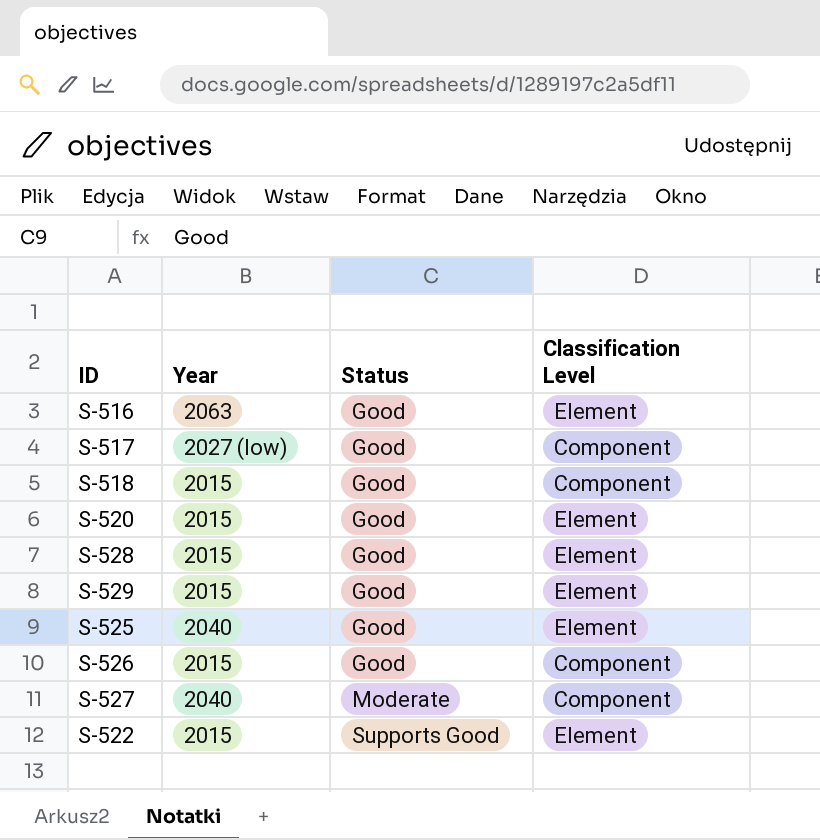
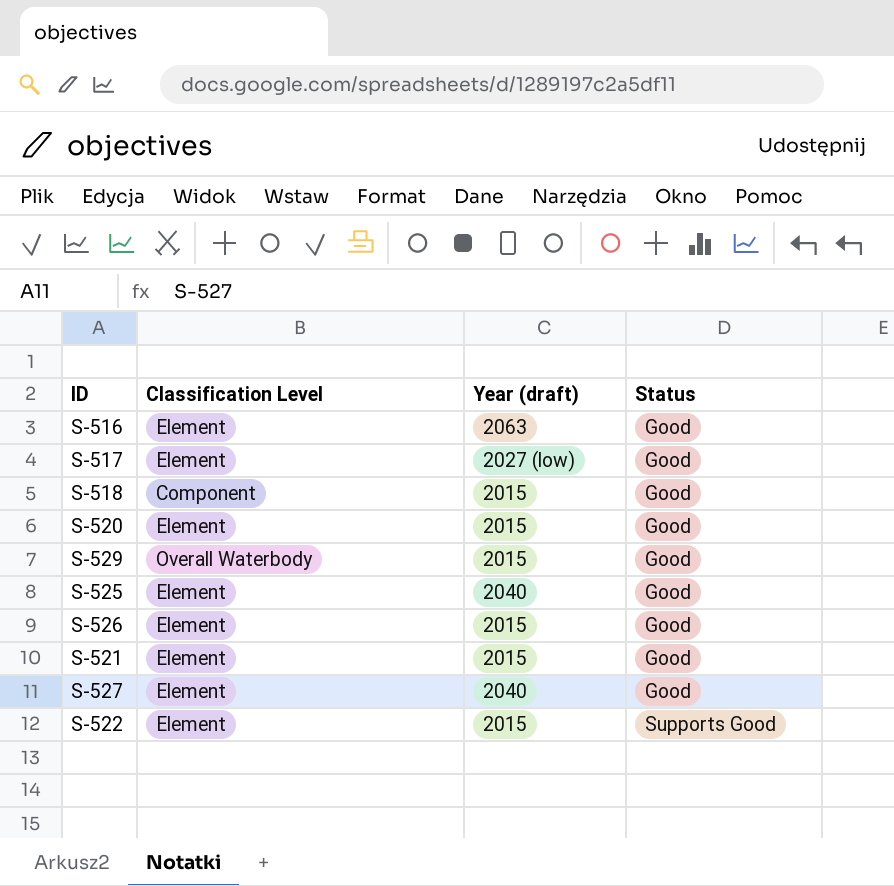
column Classification Level | position: 4 -> 2
column name: Year -> Year (draft)
row S-528: 2015 | Good | Element -> none
S-517 | Classification Level: Component -> Element
S-529 | Classification Level: Element -> Overall Waterbody
S-526 | Classification Level: Component -> Element
row S-521: none -> Element | 2015 | Good
S-527 | Classification Level: Component -> Element
S-527 | Status: Moderate -> Good

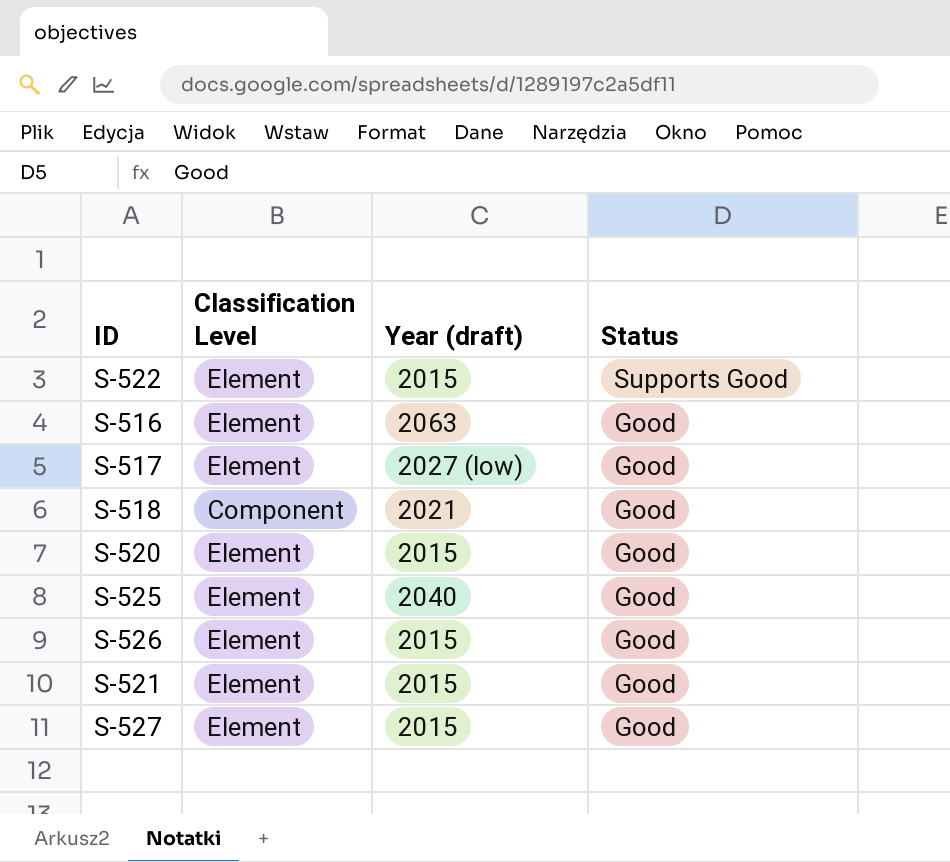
row order: Status ascending -> Status descending
row S-529: Overall Waterbody | 2015 | Good -> none
S-518 | Year (draft): 2015 -> 2021
S-527 | Year (draft): 2040 -> 2015

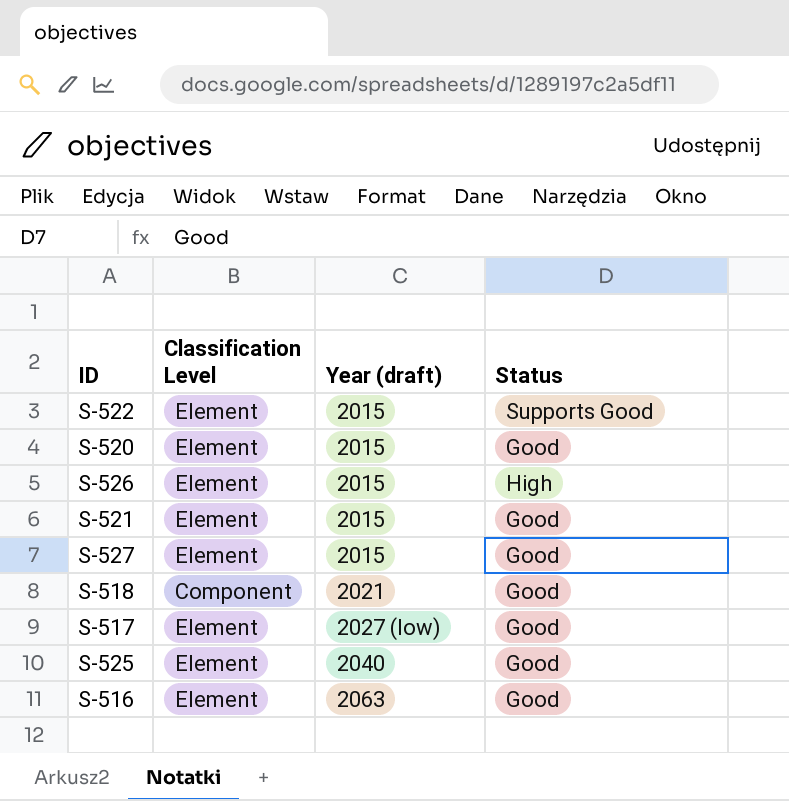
row order: Status descending -> Year (draft) ascending
S-526 | Status: Good -> High

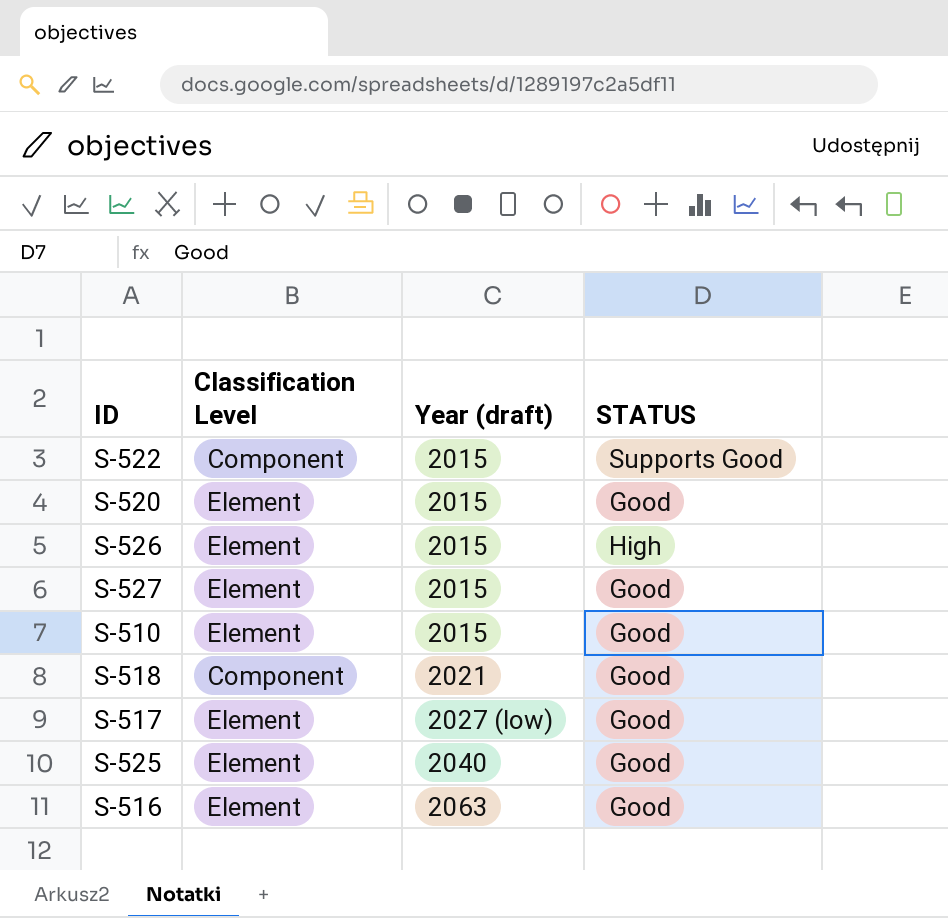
column name: Status -> STATUS
row S-521: Element | 2015 | Good -> none
S-522 | Classification Level: Element -> Component
row S-510: none -> Element | 2015 | Good

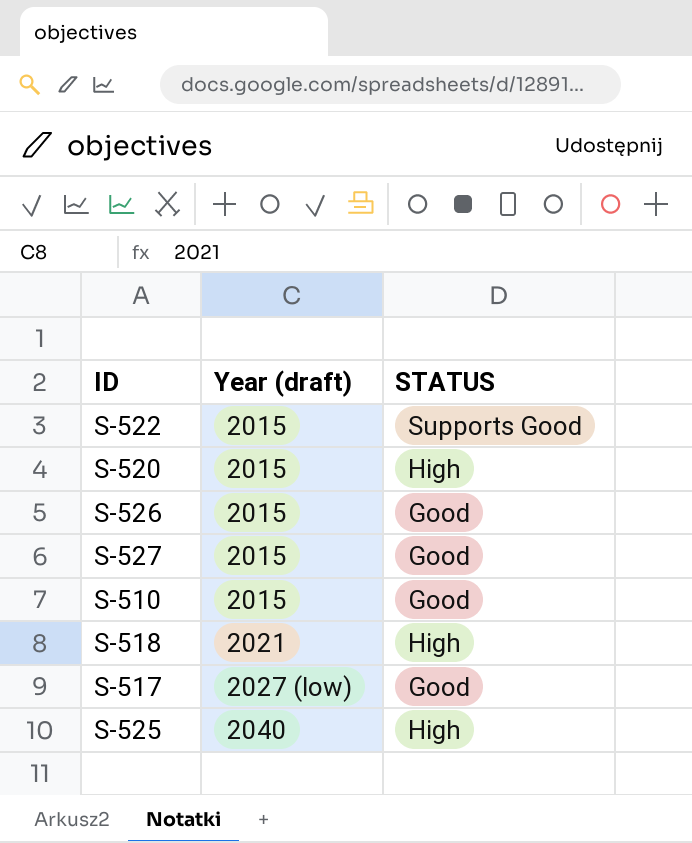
column Classification Level | position: 2 -> none
row S-516: Element | 2063 | Good -> none
S-520 | STATUS: Good -> High
S-526 | STATUS: High -> Good
S-518 | STATUS: Good -> High
S-525 | STATUS: Good -> High

